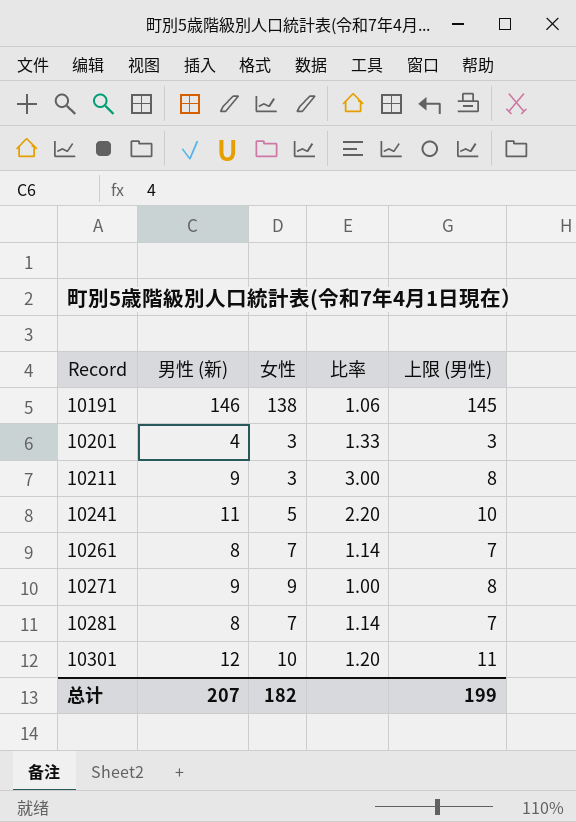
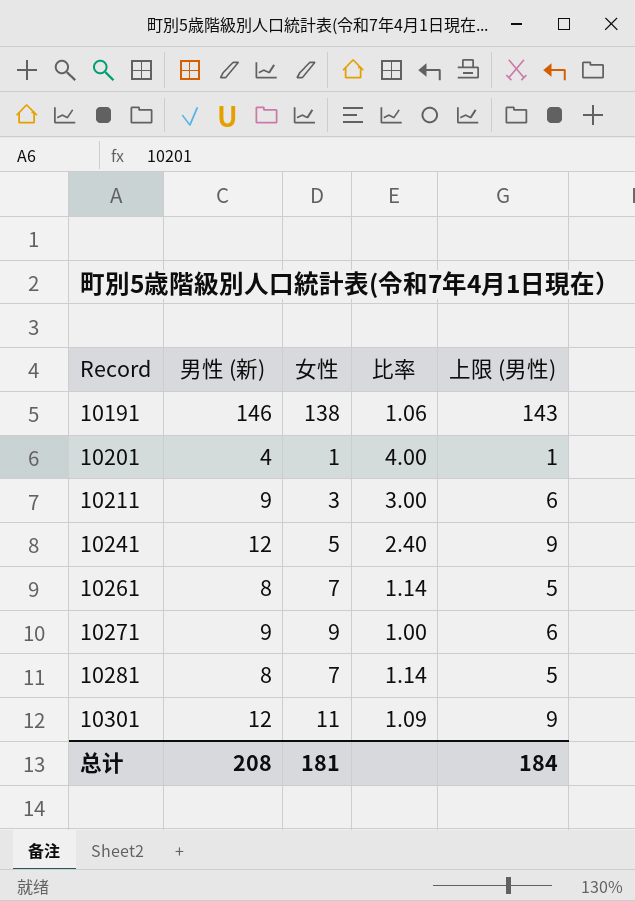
column 上限 (男性) | formula: [男性 (新)] - 1 -> [男性 (新)] - 3
10201 | 女性: 3 -> 1
10201 | 比率: 1.33 -> 4.00
10241 | 男性 (新): 11 -> 12
10241 | 比率: 2.20 -> 2.40
10301 | 女性: 10 -> 11
10301 | 比率: 1.20 -> 1.09
总计 | 男性 (新): 207 -> 208
总计 | 女性: 182 -> 181
总计 | 上限 (男性): 199 -> 184

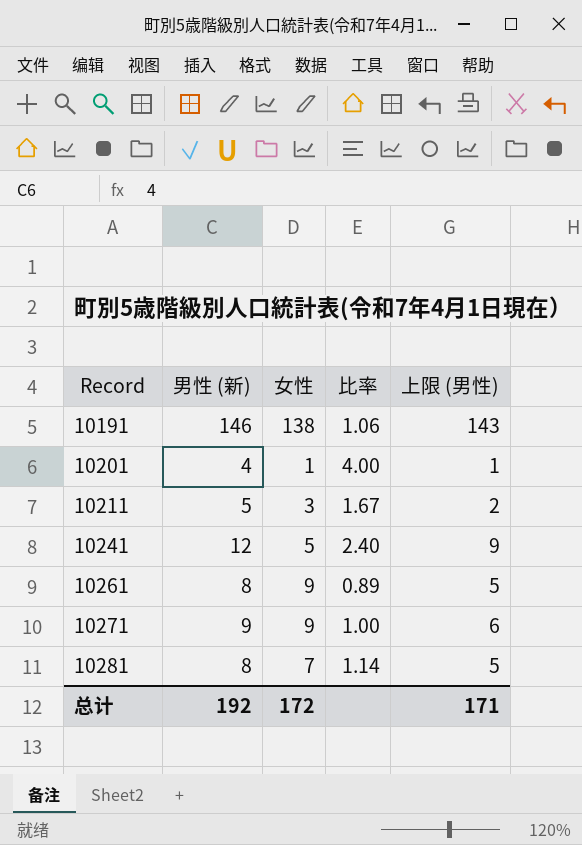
row 10301: 12 | 11 | 1.09 | 9 -> none
10211 | 男性 (新): 9 -> 5
10211 | 比率: 3.00 -> 1.67
10211 | 上限 (男性): 6 -> 2
10261 | 女性: 7 -> 9
10261 | 比率: 1.14 -> 0.89
总计 | 男性 (新): 208 -> 192
总计 | 女性: 181 -> 172
总计 | 上限 (男性): 184 -> 171

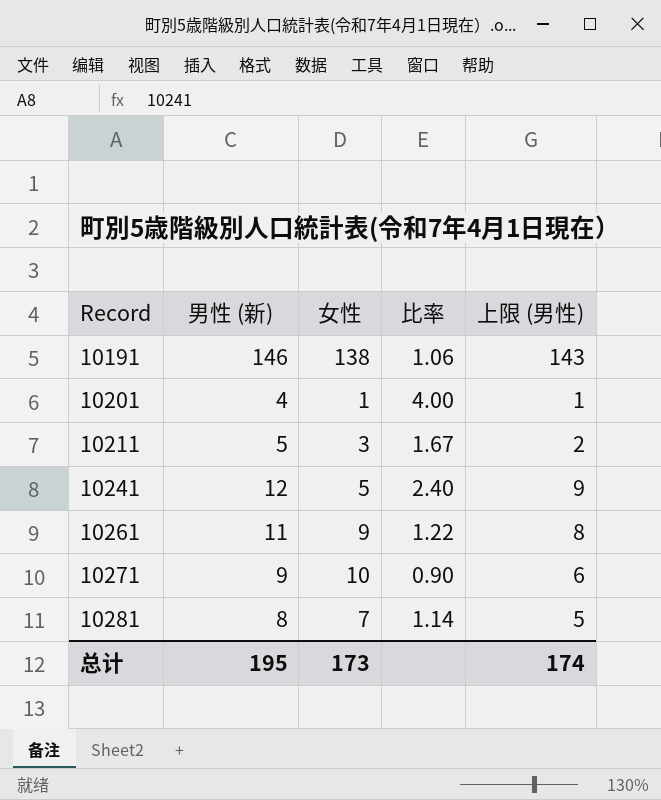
10261 | 男性 (新): 8 -> 11
10261 | 比率: 0.89 -> 1.22
10261 | 上限 (男性): 5 -> 8
10271 | 女性: 9 -> 10
10271 | 比率: 1.00 -> 0.90
总计 | 男性 (新): 192 -> 195
总计 | 女性: 172 -> 173
总计 | 上限 (男性): 171 -> 174

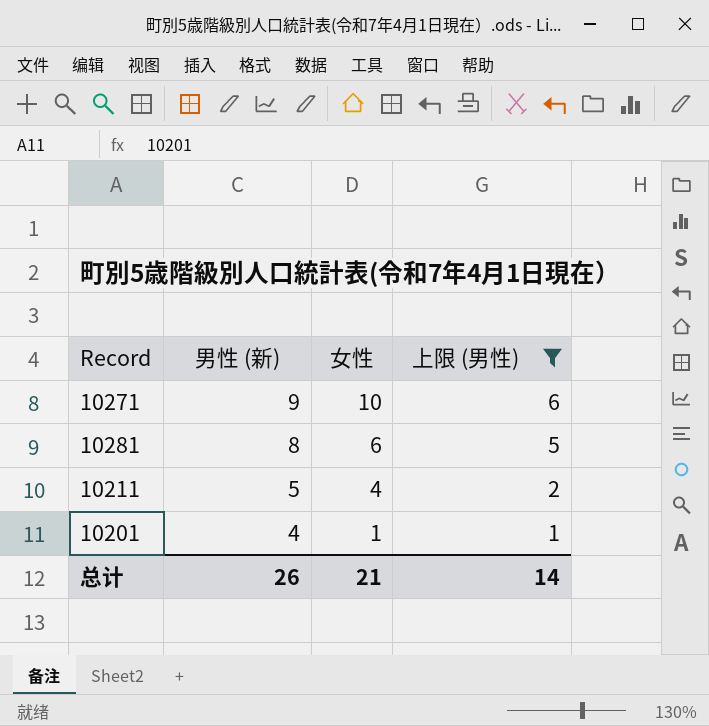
filter: none -> 上限 (男性) <= 6
row order: Record ascending -> 男性 (新) descending
column 比率 | formula: [男性 (新)] / [女性] -> none
10281 | 女性: 7 -> 6
10211 | 女性: 3 -> 4
总计 | 男性 (新): 195 -> 26
总计 | 女性: 173 -> 21
总计 | 上限 (男性): 174 -> 14

